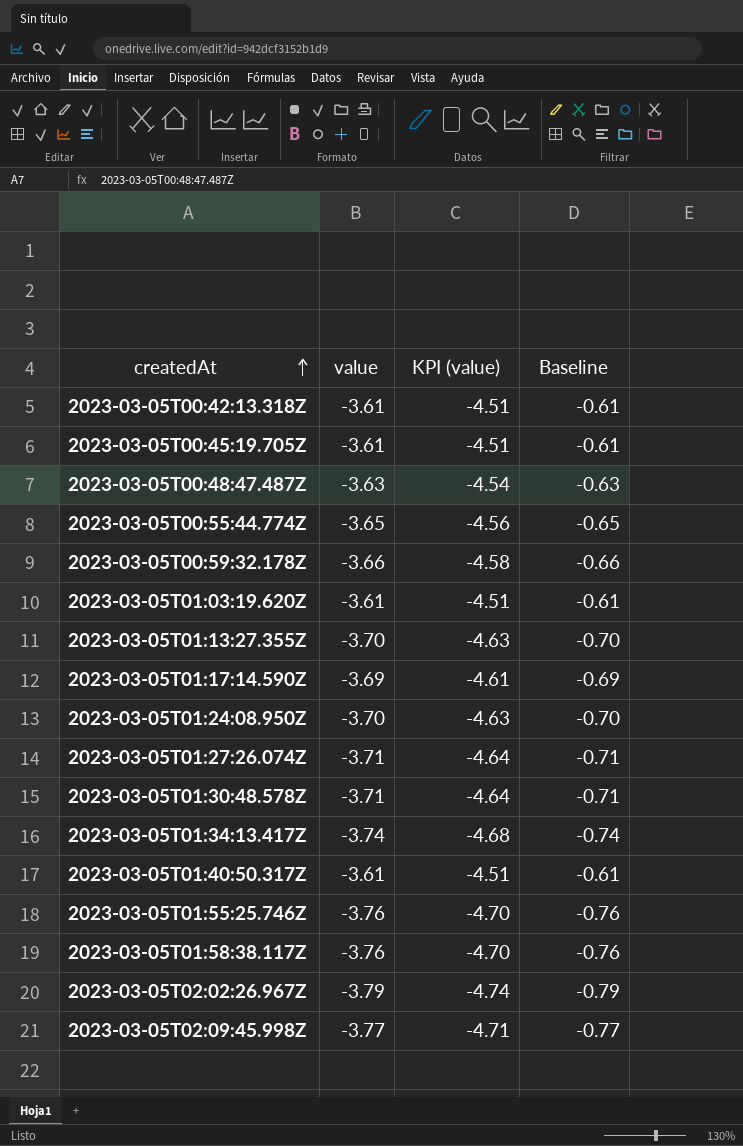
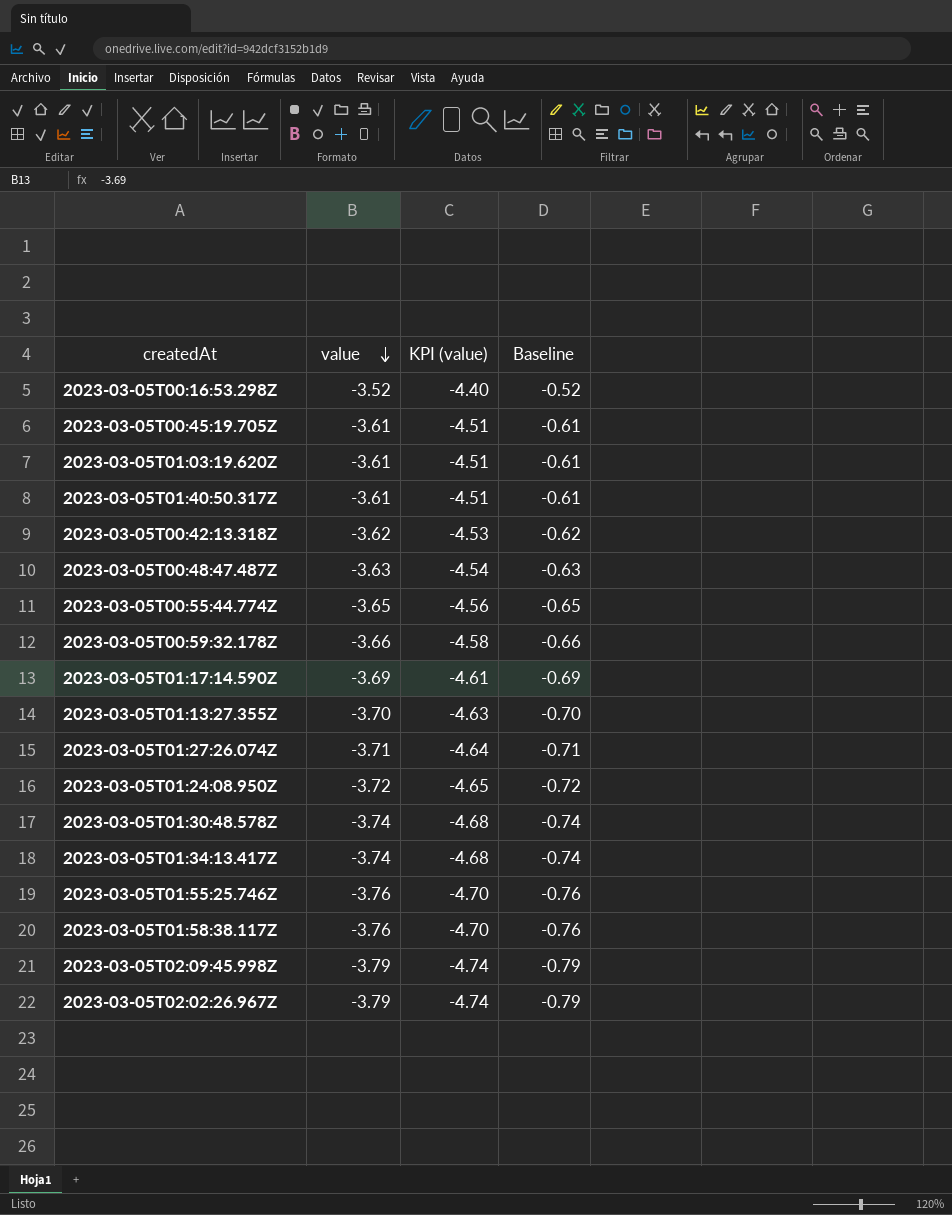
row order: createdAt ascending -> value descending
row 2023-03-05T00:16:53.298Z: none -> -3.52 | -4.40 | -0.52
2023-03-05T00:42:13.318Z | value: -3.61 -> -3.62
2023-03-05T00:42:13.318Z | KPI (value): -4.51 -> -4.53
2023-03-05T00:42:13.318Z | Baseline: -0.61 -> -0.62
2023-03-05T01:24:08.950Z | value: -3.70 -> -3.72
2023-03-05T01:24:08.950Z | KPI (value): -4.63 -> -4.65
2023-03-05T01:24:08.950Z | Baseline: -0.70 -> -0.72
2023-03-05T01:30:48.578Z | value: -3.71 -> -3.74
2023-03-05T01:30:48.578Z | KPI (value): -4.64 -> -4.68
2023-03-05T01:30:48.578Z | Baseline: -0.71 -> -0.74
2023-03-05T02:09:45.998Z | value: -3.77 -> -3.79
2023-03-05T02:09:45.998Z | KPI (value): -4.71 -> -4.74
2023-03-05T02:09:45.998Z | Baseline: -0.77 -> -0.79

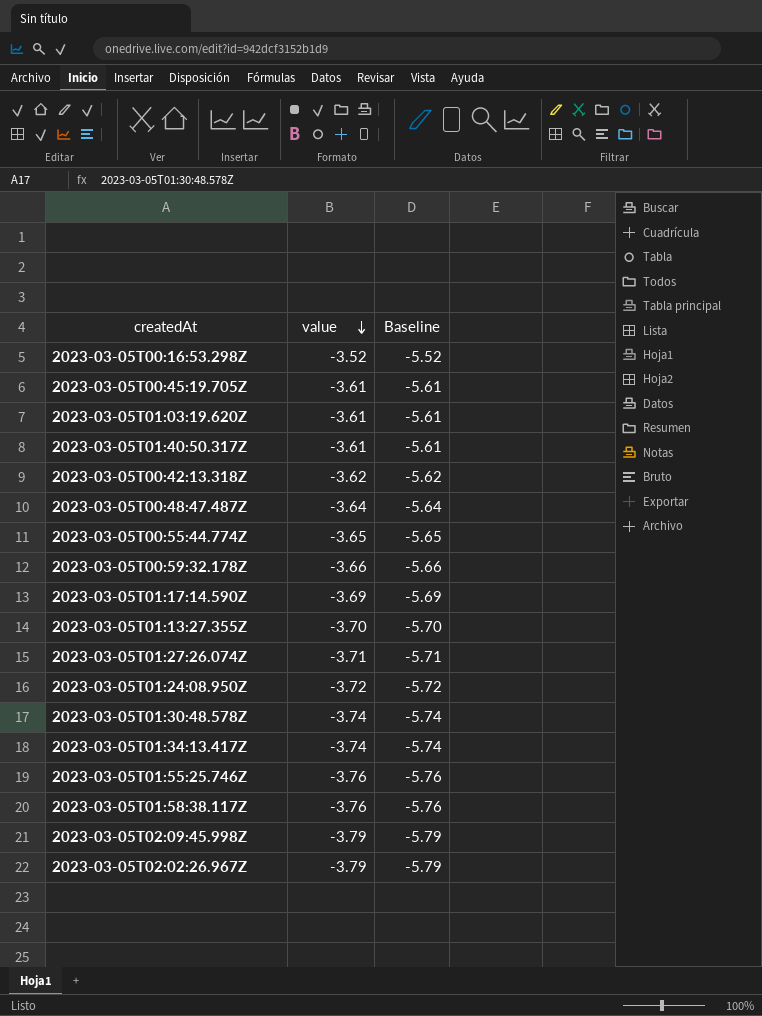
column KPI (value) | formula: [value] * 1.25 -> none
column Baseline | formula: [value] + 3 -> [value] - 2
2023-03-05T00:48:47.487Z | value: -3.63 -> -3.64

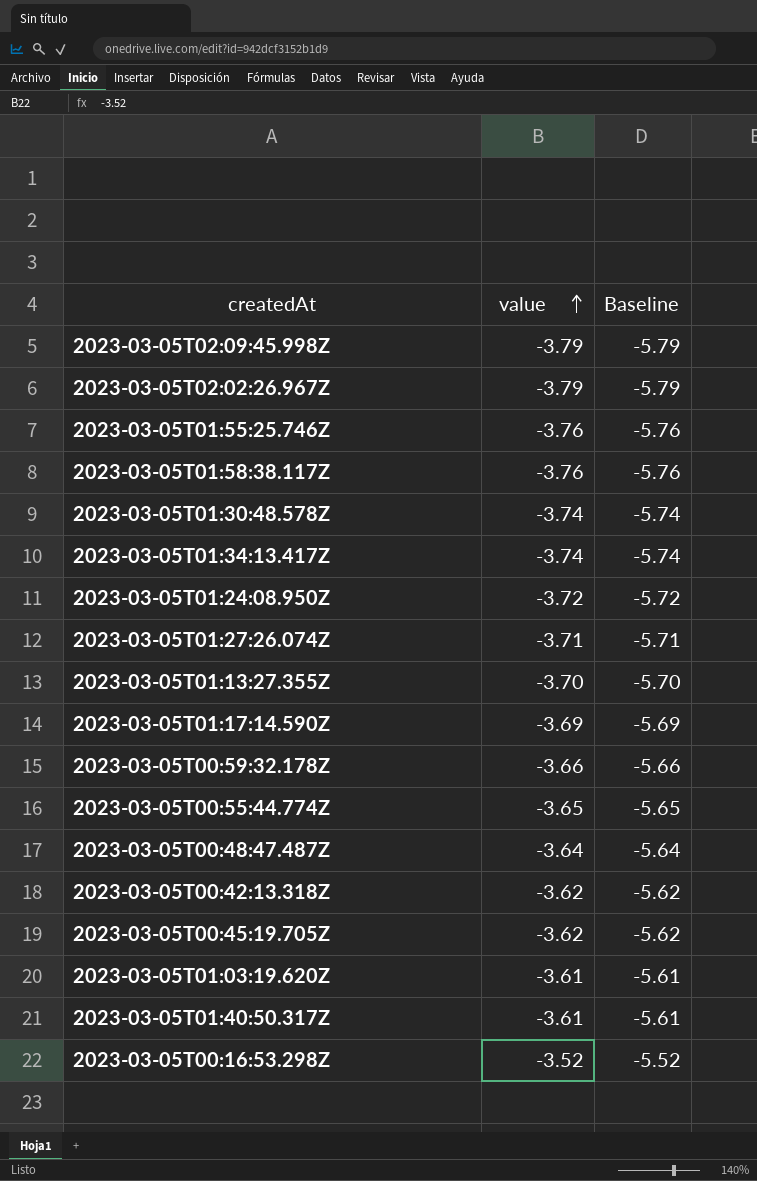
row order: value descending -> value ascending
2023-03-05T00:45:19.705Z | value: -3.61 -> -3.62
2023-03-05T00:45:19.705Z | Baseline: -5.61 -> -5.62

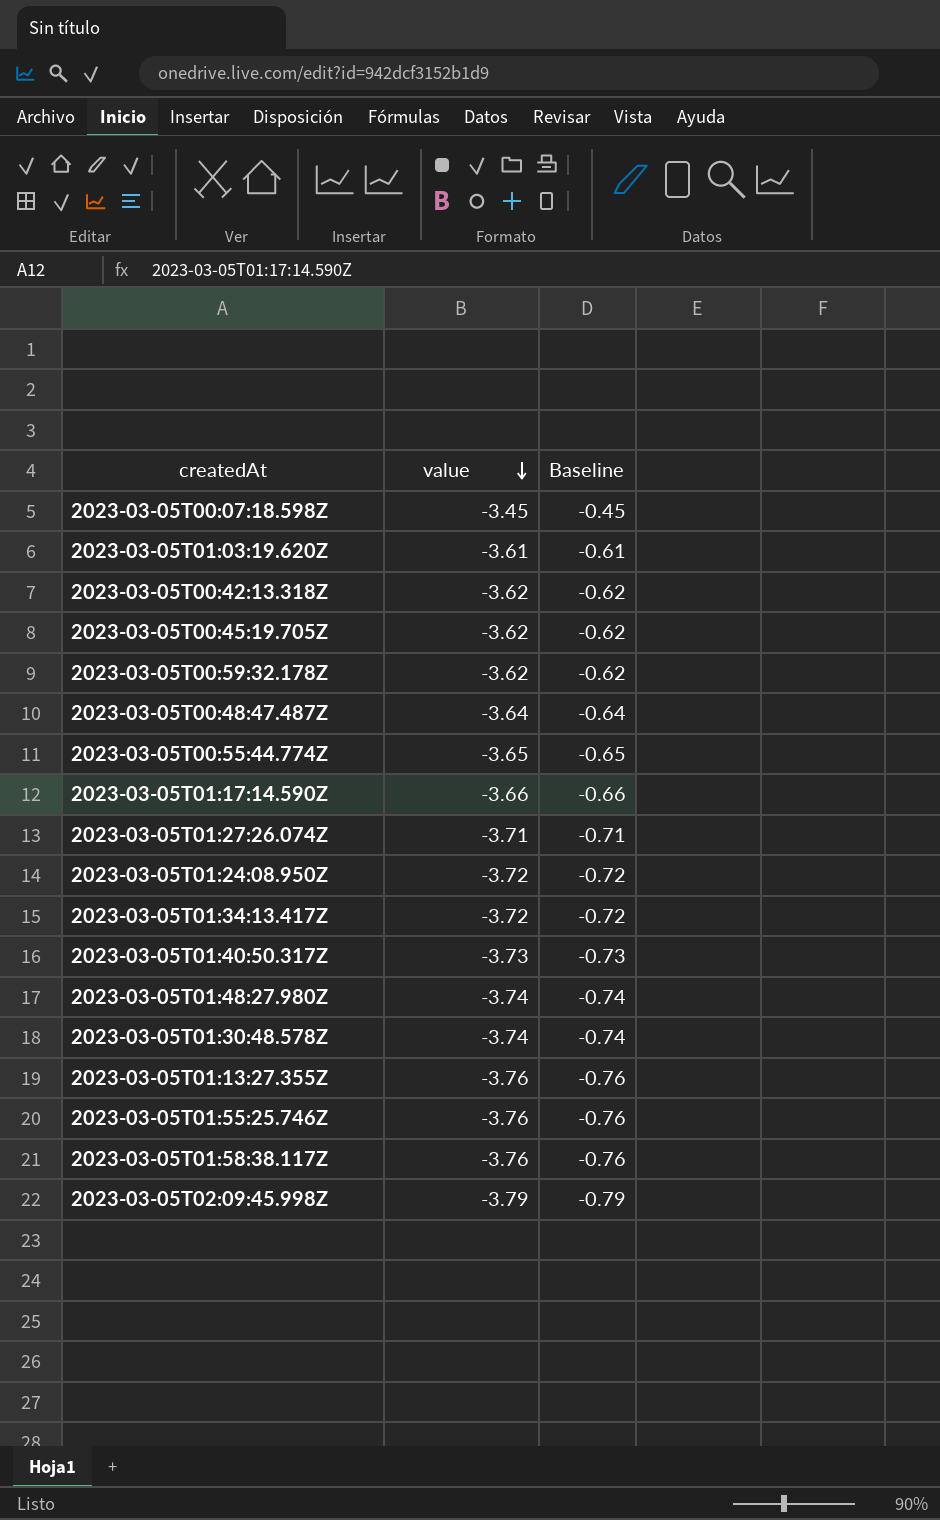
row order: value ascending -> value descending
column Baseline | formula: [value] - 2 -> [value] + 3
row 2023-03-05T02:02:26.967Z: -3.79 | -5.79 -> none
row 2023-03-05T00:16:53.298Z: -3.52 | -5.52 -> none
row 2023-03-05T00:07:18.598Z: none -> -3.45 | -0.45
2023-03-05T00:59:32.178Z | value: -3.66 -> -3.62
2023-03-05T01:17:14.590Z | value: -3.69 -> -3.66
2023-03-05T01:34:13.417Z | value: -3.74 -> -3.72
2023-03-05T01:40:50.317Z | value: -3.61 -> -3.73
row 2023-03-05T01:48:27.980Z: none -> -3.74 | -0.74
2023-03-05T01:13:27.355Z | value: -3.70 -> -3.76

